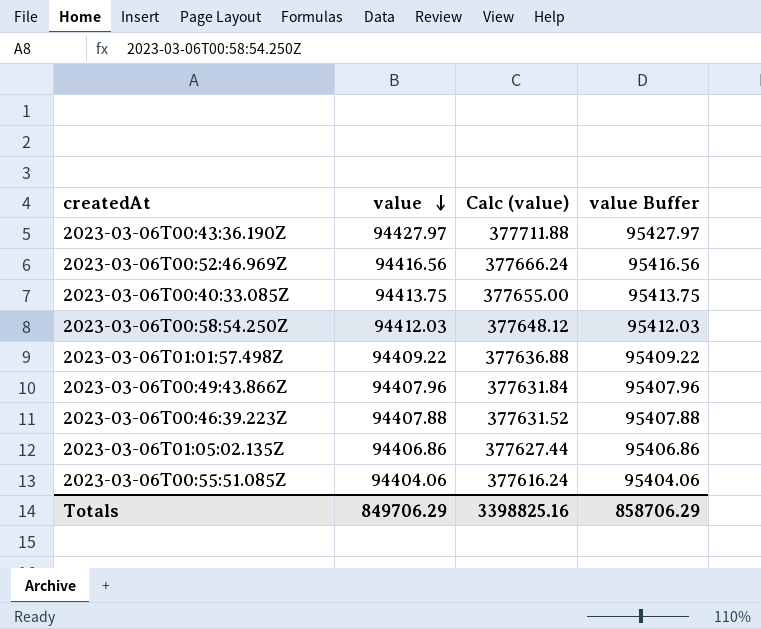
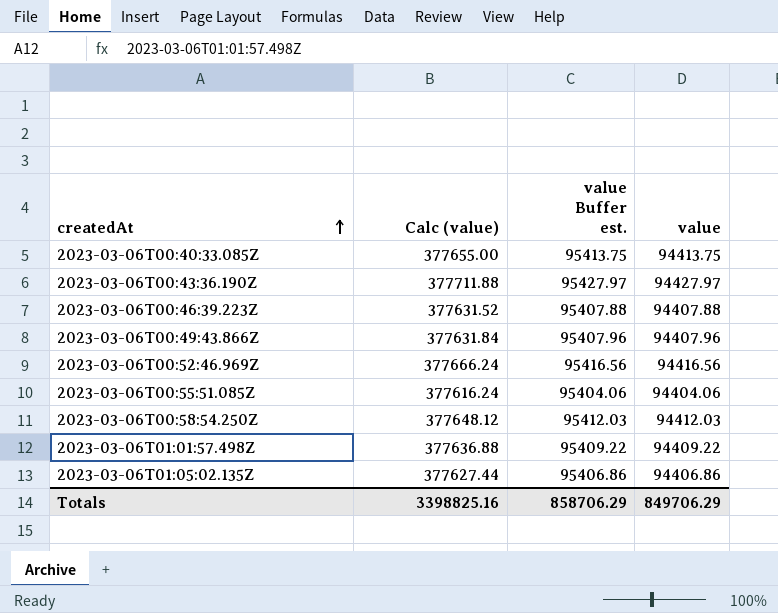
row order: value descending -> createdAt ascending
column name: value Buffer -> value Buffer est.
column value | position: 2 -> 4

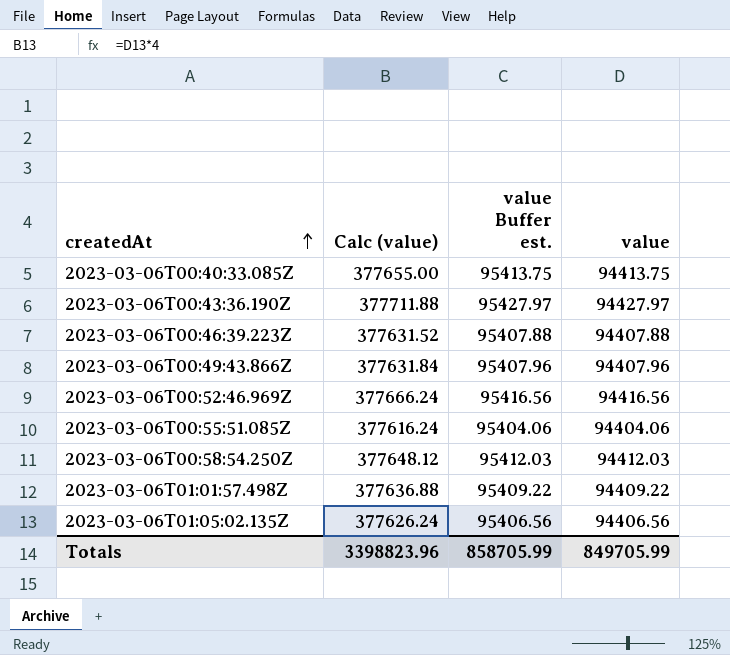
2023-03-06T01:05:02.135Z | Calc (value): 377627.44 -> 377626.24
2023-03-06T01:05:02.135Z | value Buffer est.: 95406.86 -> 95406.56
2023-03-06T01:05:02.135Z | value: 94406.86 -> 94406.56
Totals | Calc (value): 3398825.16 -> 3398823.96
Totals | value Buffer est.: 858706.29 -> 858705.99
Totals | value: 849706.29 -> 849705.99

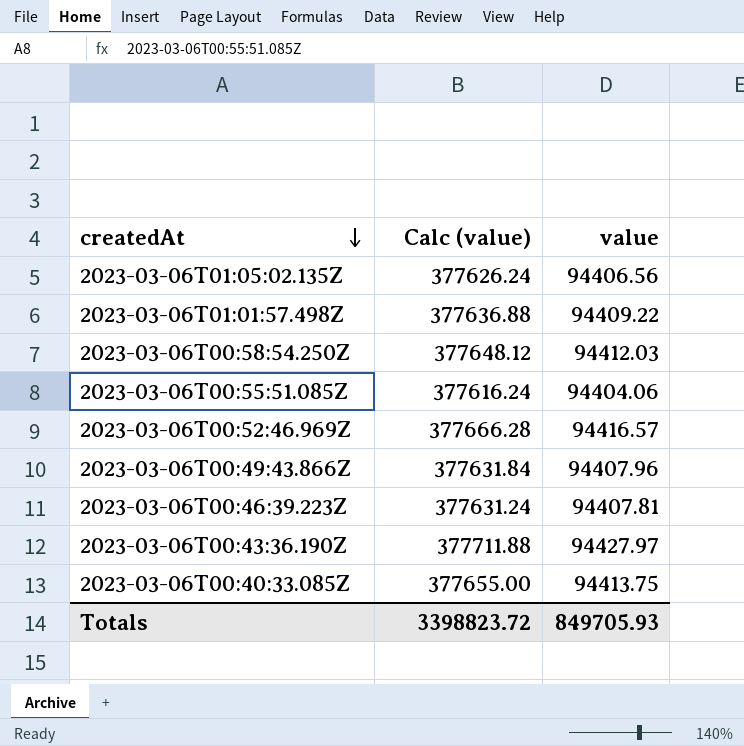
row order: createdAt ascending -> createdAt descending
column value Buffer est. | formula: [value] + 1000 -> none
2023-03-06T00:52:46.969Z | Calc (value): 377666.24 -> 377666.28
2023-03-06T00:52:46.969Z | value: 94416.56 -> 94416.57
2023-03-06T00:46:39.223Z | Calc (value): 377631.52 -> 377631.24
2023-03-06T00:46:39.223Z | value: 94407.88 -> 94407.81
Totals | Calc (value): 3398823.96 -> 3398823.72
Totals | value: 849705.99 -> 849705.93

